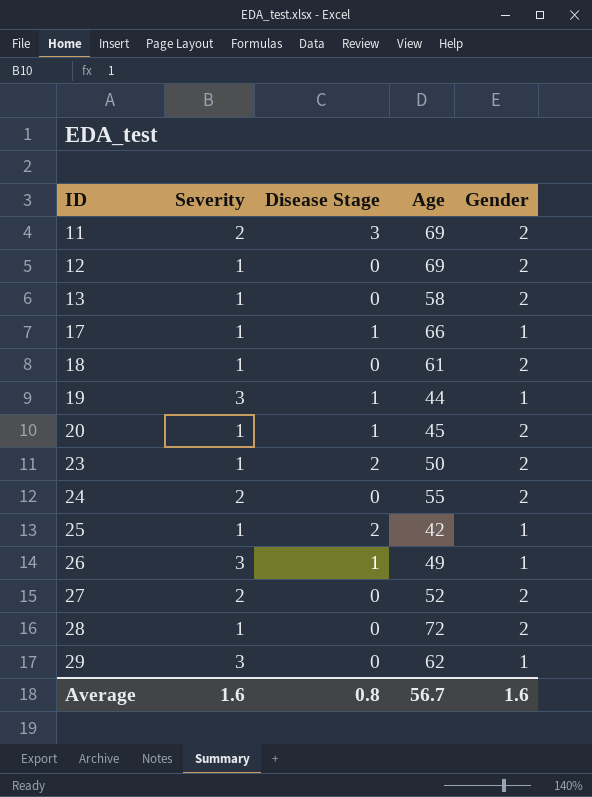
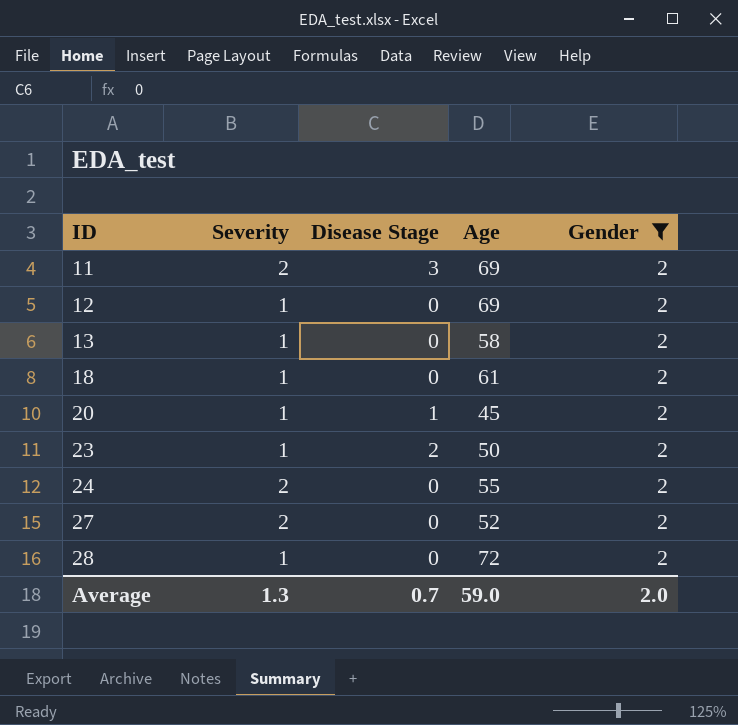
filter: none -> Gender = 2
Average | Severity: 1.6 -> 1.3
Average | Disease Stage: 0.8 -> 0.7
Average | Age: 56.7 -> 59.0
Average | Gender: 1.6 -> 2.0

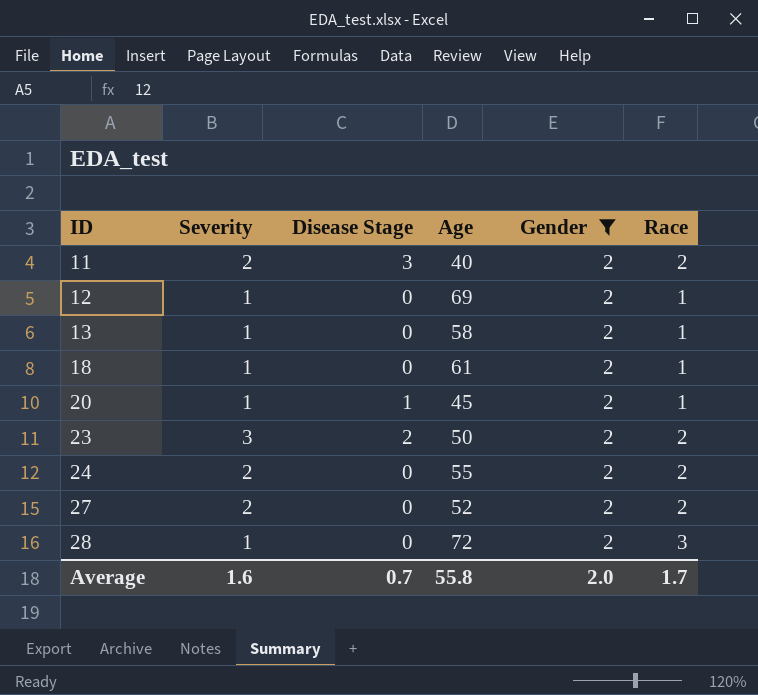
column Race | position: none -> 6
11 | Age: 69 -> 40
23 | Severity: 1 -> 3
Average | Severity: 1.3 -> 1.6
Average | Age: 59.0 -> 55.8

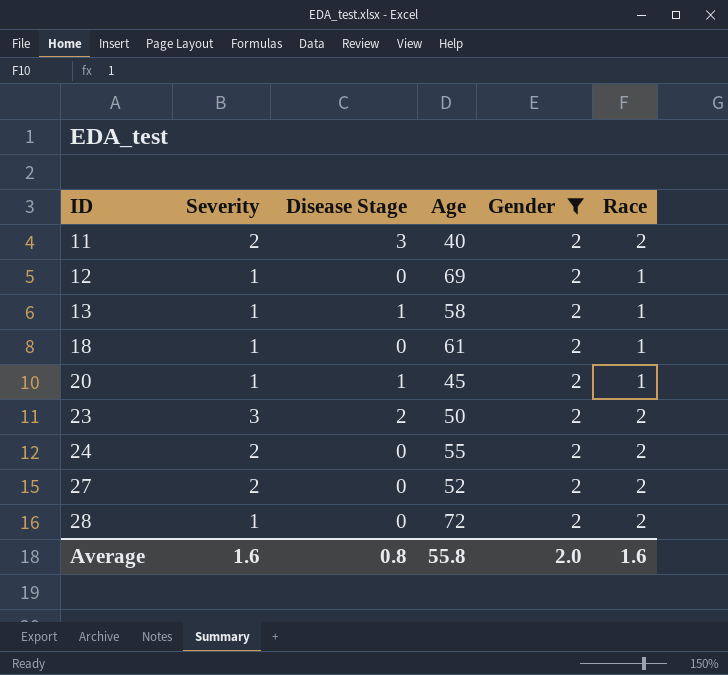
13 | Disease Stage: 0 -> 1
28 | Race: 3 -> 2
Average | Disease Stage: 0.7 -> 0.8
Average | Race: 1.7 -> 1.6

